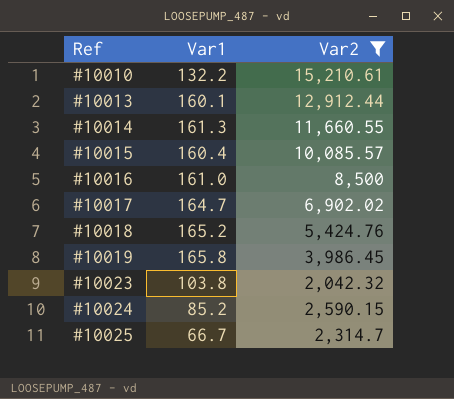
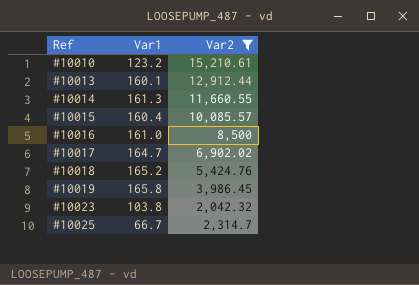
row #10024: 85.2 | 2,590.15 -> none
#10010 | Var1: 132.2 -> 123.2

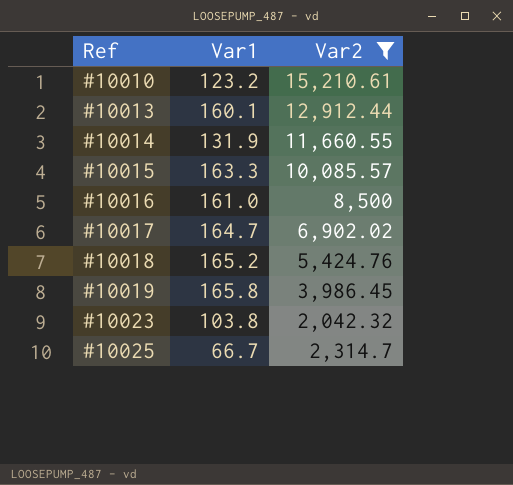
#10014 | Var1: 161.3 -> 131.9
#10015 | Var1: 160.4 -> 163.3

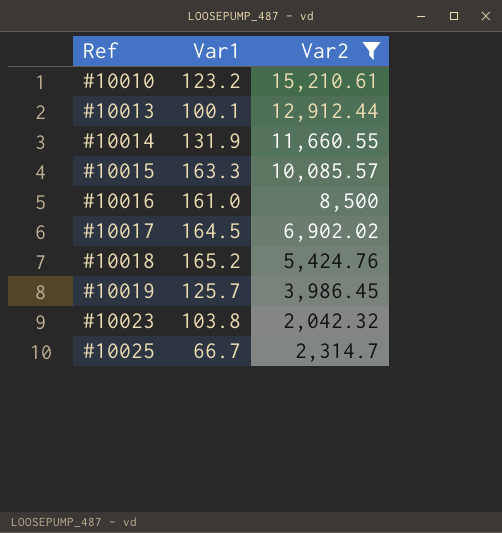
#10013 | Var1: 160.1 -> 100.1
#10017 | Var1: 164.7 -> 164.5
#10019 | Var1: 165.8 -> 125.7

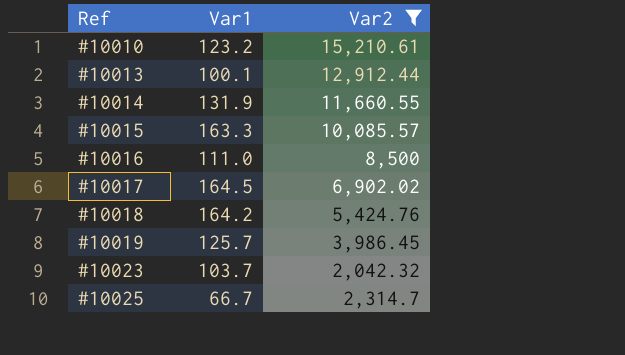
#10016 | Var1: 161.0 -> 111.0
#10018 | Var1: 165.2 -> 164.2
#10023 | Var1: 103.8 -> 103.7

